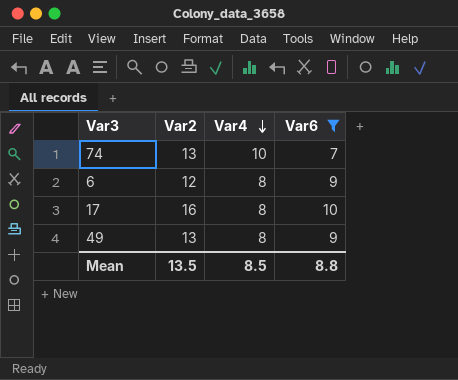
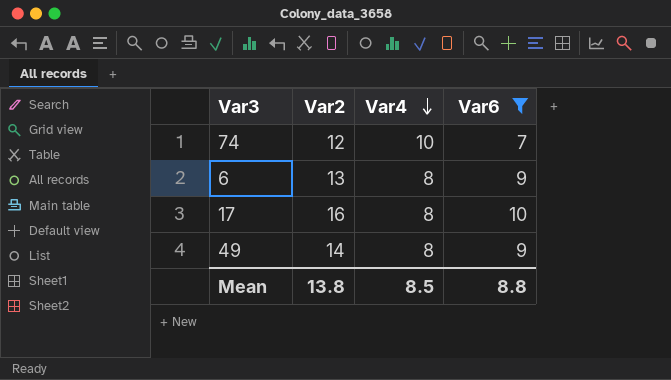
74 | Var2: 13 -> 12
6 | Var2: 12 -> 13
49 | Var2: 13 -> 14
Mean | Var2: 13.5 -> 13.8

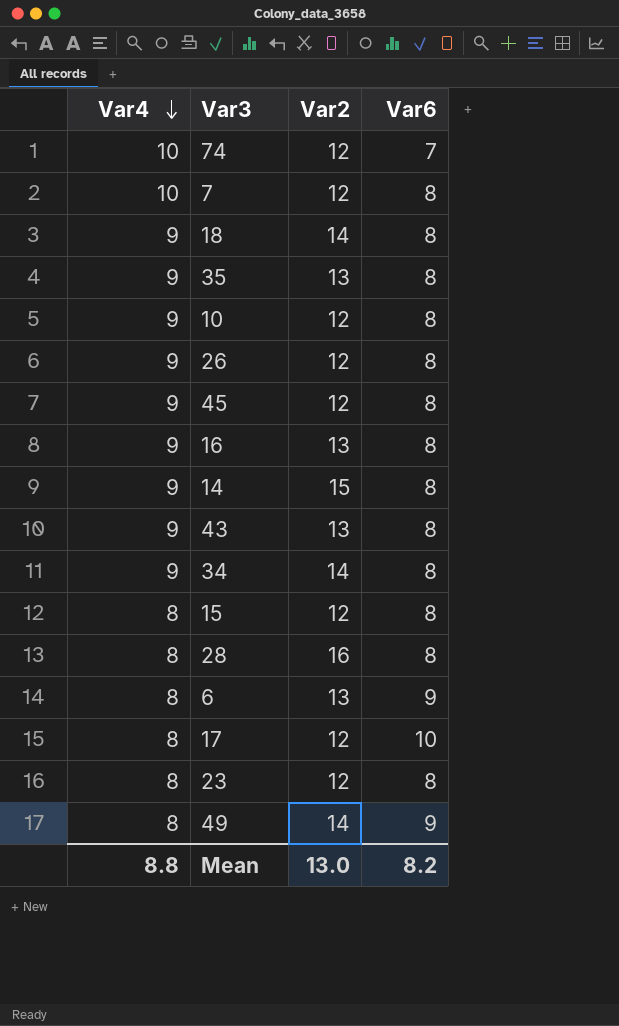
filter: Var6 != 8 -> none
column Var4 | position: 3 -> 1
17 | Var2: 16 -> 12
Mean | Var4: 8.5 -> 8.8
Mean | Var2: 13.8 -> 13.0
Mean | Var6: 8.8 -> 8.2

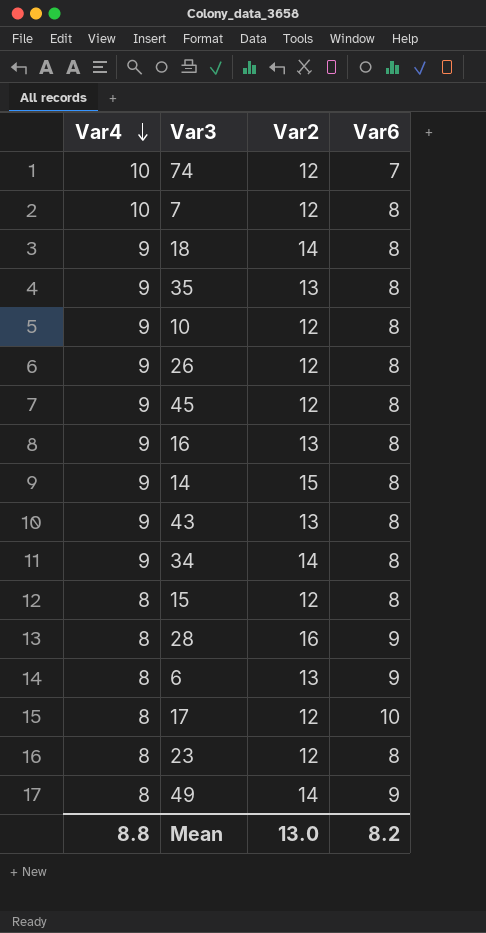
28 | Var6: 8 -> 9

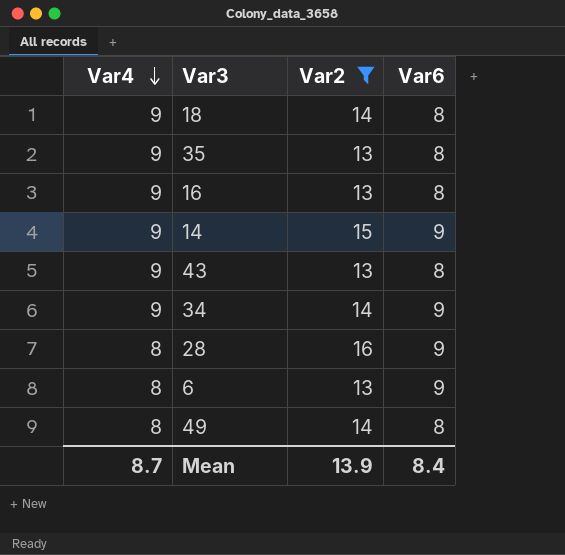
filter: none -> Var2 != 12
14 | Var6: 8 -> 9
34 | Var6: 8 -> 9
49 | Var6: 9 -> 8
Mean | Var4: 8.8 -> 8.7
Mean | Var2: 13.0 -> 13.9
Mean | Var6: 8.2 -> 8.4

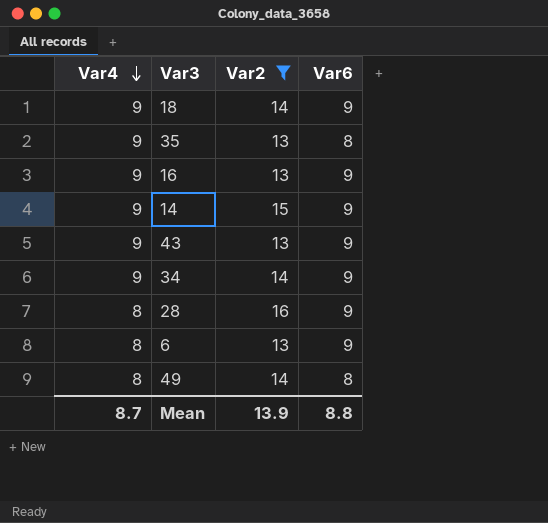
18 | Var6: 8 -> 9
16 | Var6: 8 -> 9
43 | Var6: 8 -> 9
Mean | Var6: 8.4 -> 8.8

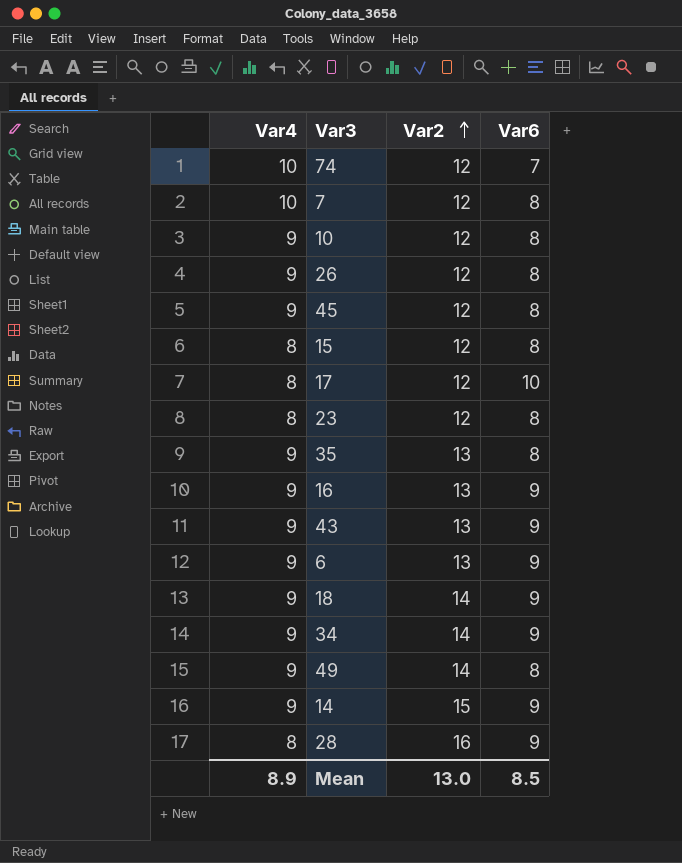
filter: Var2 != 12 -> none
row order: Var4 descending -> Var2 ascending
6 | Var4: 8 -> 9
49 | Var4: 8 -> 9
Mean | Var4: 8.7 -> 8.9
Mean | Var2: 13.9 -> 13.0
Mean | Var6: 8.8 -> 8.5

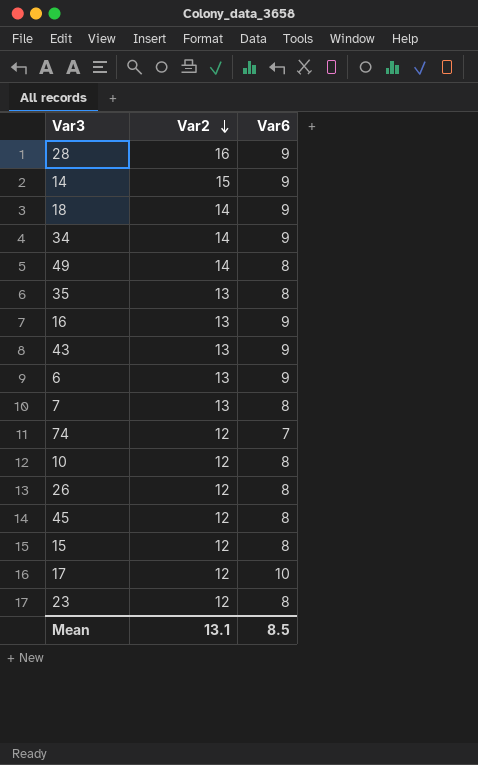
row order: Var2 ascending -> Var2 descending
column Var4 | position: 1 -> none
7 | Var2: 12 -> 13
Mean | Var2: 13.0 -> 13.1

